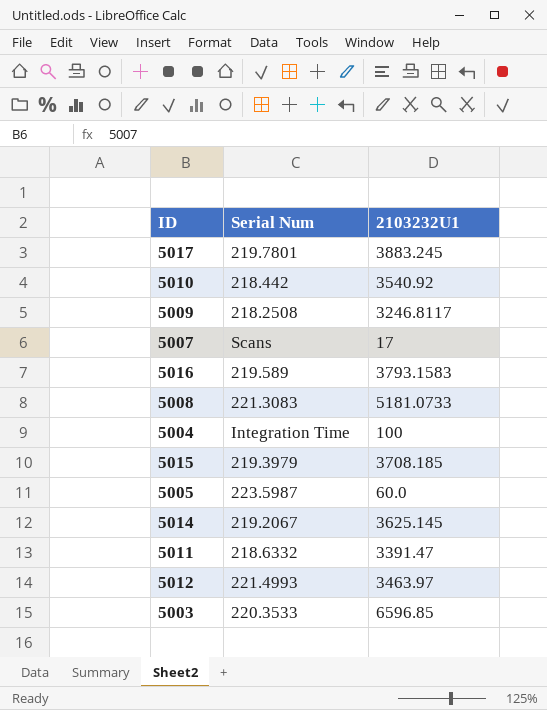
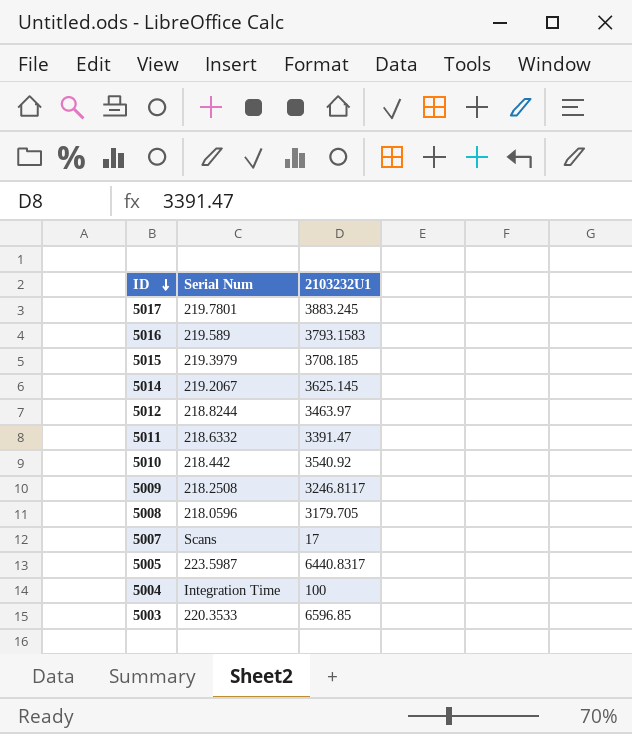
row order: none -> ID descending
5012 | Serial Num: 221.4993 -> 218.8244
5008 | Serial Num: 221.3083 -> 218.0596
5008 | 2103232U1: 5181.0733 -> 3179.705
5005 | 2103232U1: 60.0 -> 6440.8317

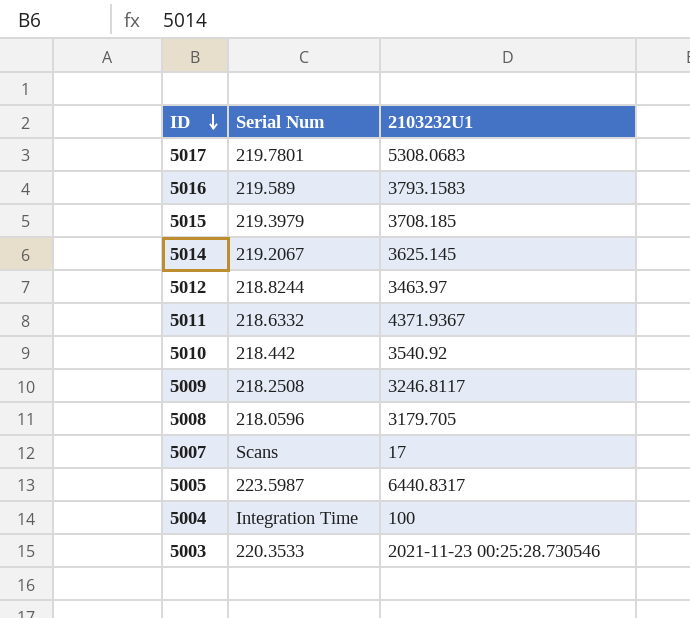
5017 | 2103232U1: 3883.245 -> 5308.0683
5011 | 2103232U1: 3391.47 -> 4371.9367
5003 | 2103232U1: 6596.85 -> 2021-11-23 00:25:28.730546

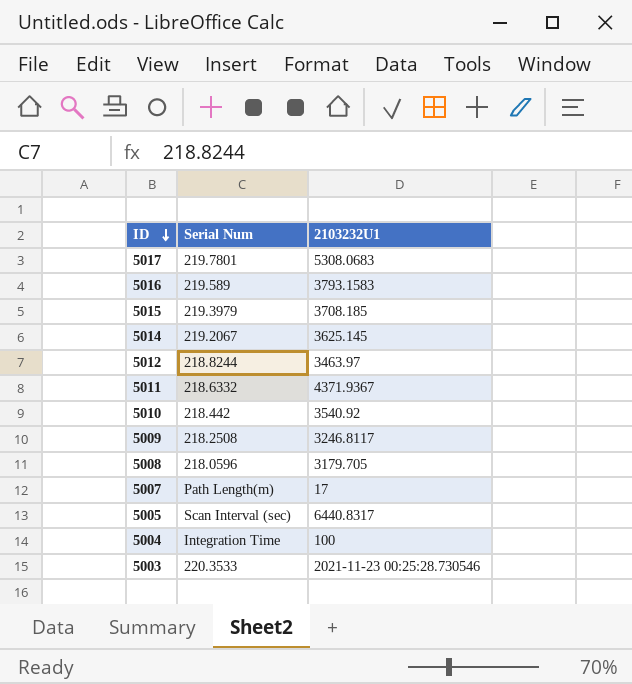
5007 | Serial Num: Scans -> Path Length(m)
5005 | Serial Num: 223.5987 -> Scan Interval (sec)

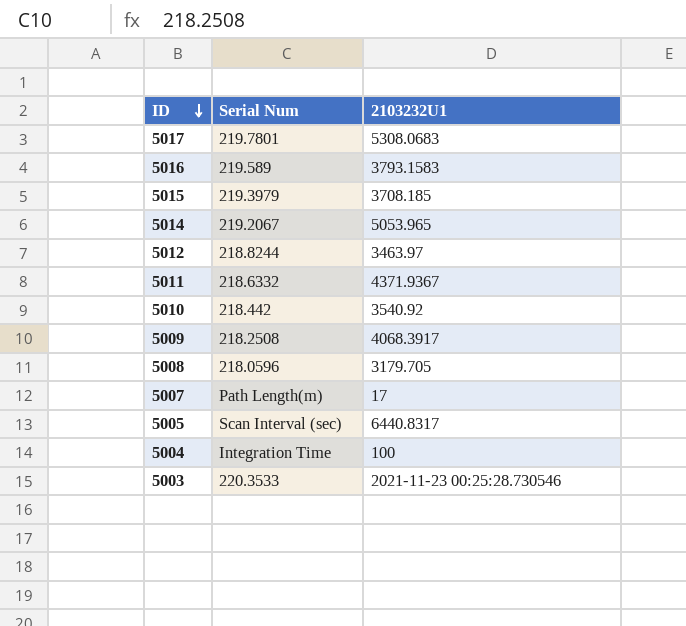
5014 | 2103232U1: 3625.145 -> 5053.965
5009 | 2103232U1: 3246.8117 -> 4068.3917

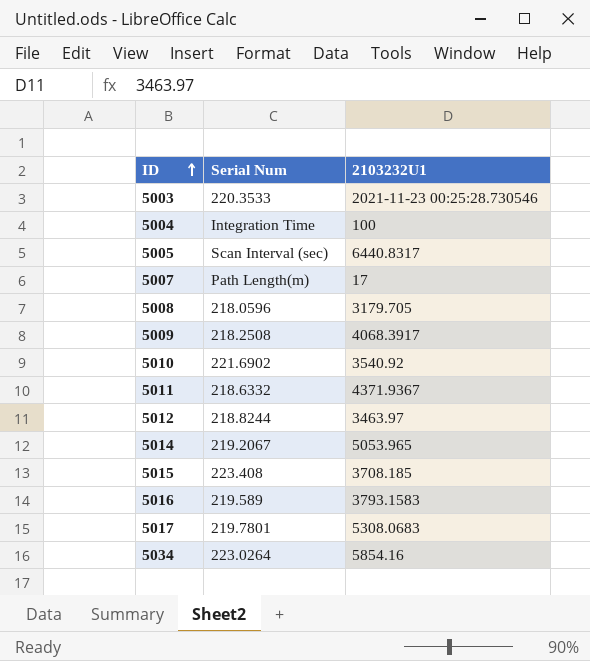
row order: ID descending -> ID ascending
5010 | Serial Num: 218.442 -> 221.6902
5015 | Serial Num: 219.3979 -> 223.408
row 5034: none -> 223.0264 | 5854.16

